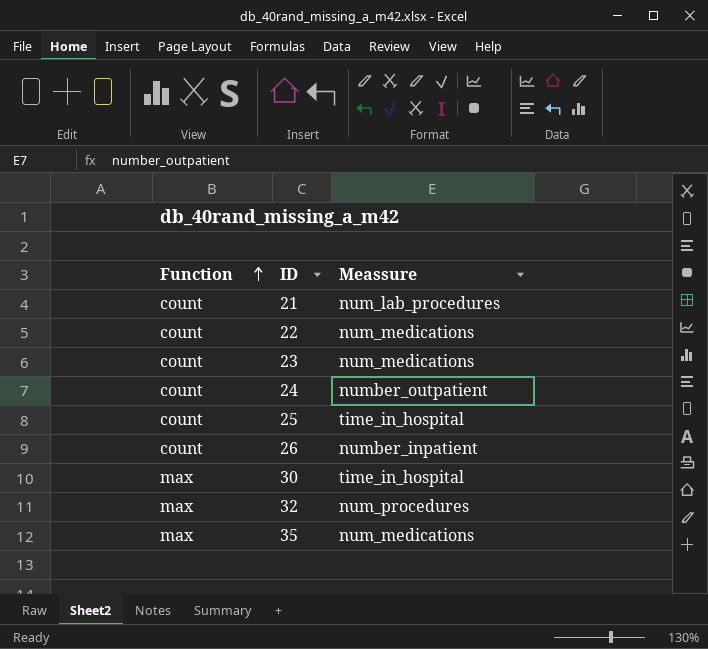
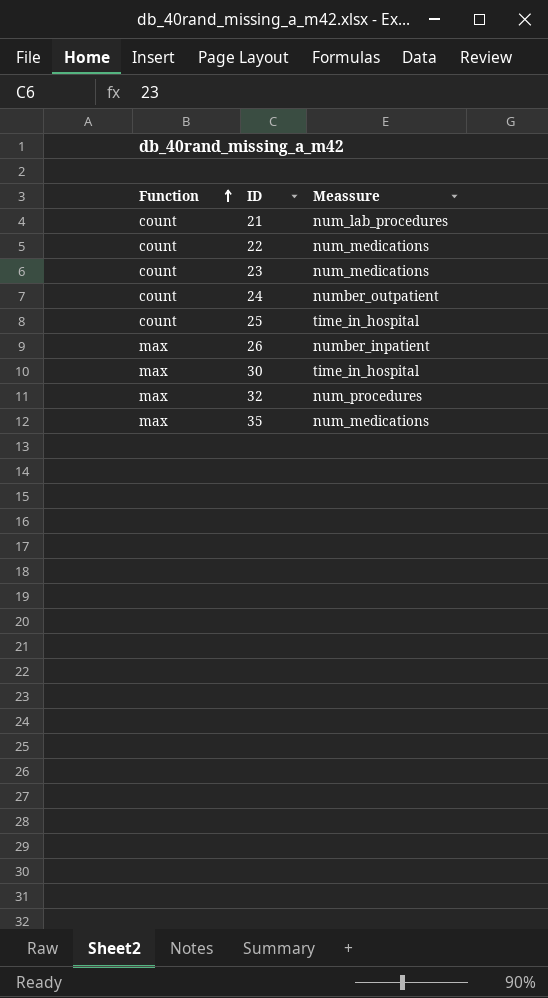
26 | Function: count -> max

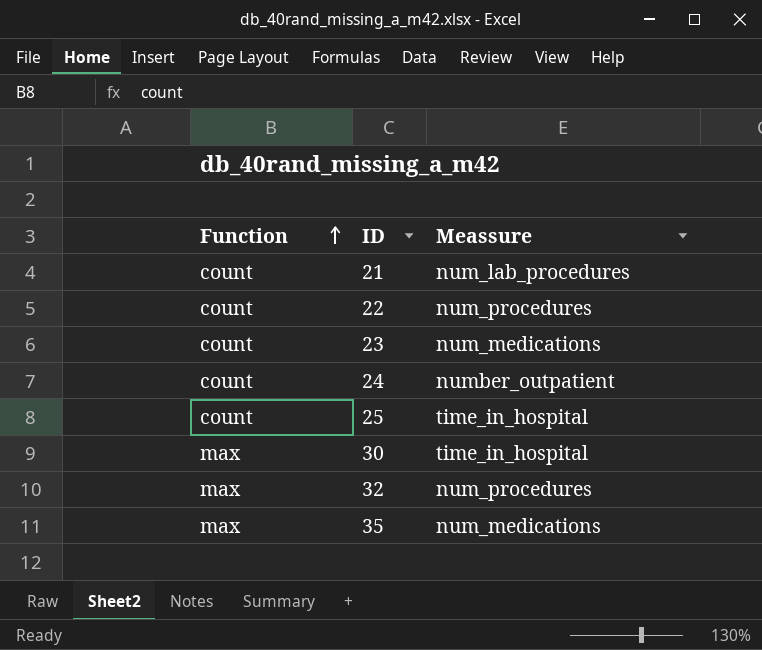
row 26: max | number_inpatient -> none
22 | Meassure: num_medications -> num_procedures

